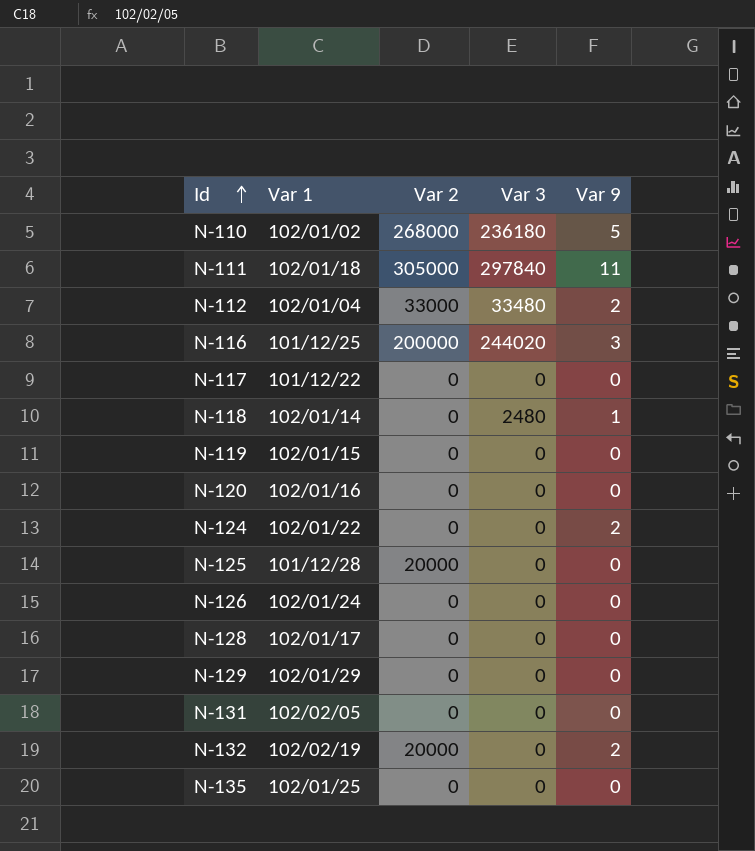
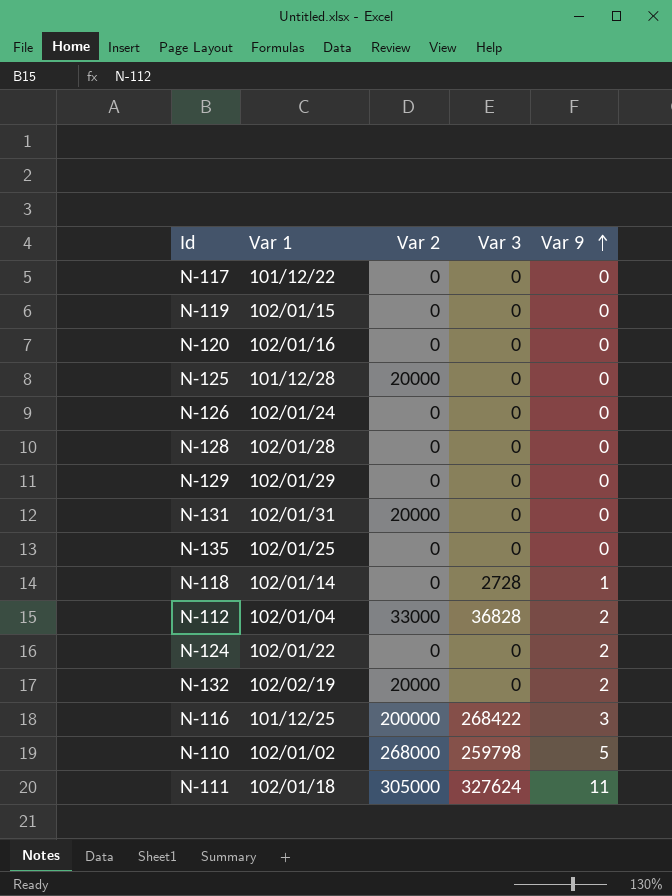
row order: Id ascending -> Var 9 ascending
N-128 | Var 1: 102/01/17 -> 102/01/28
N-131 | Var 1: 102/02/05 -> 102/01/31
N-131 | Var 2: 0 -> 20000
N-118 | Var 3: 2480 -> 2728
N-112 | Var 3: 33480 -> 36828
N-116 | Var 3: 244020 -> 268422
N-110 | Var 3: 236180 -> 259798
N-111 | Var 3: 297840 -> 327624

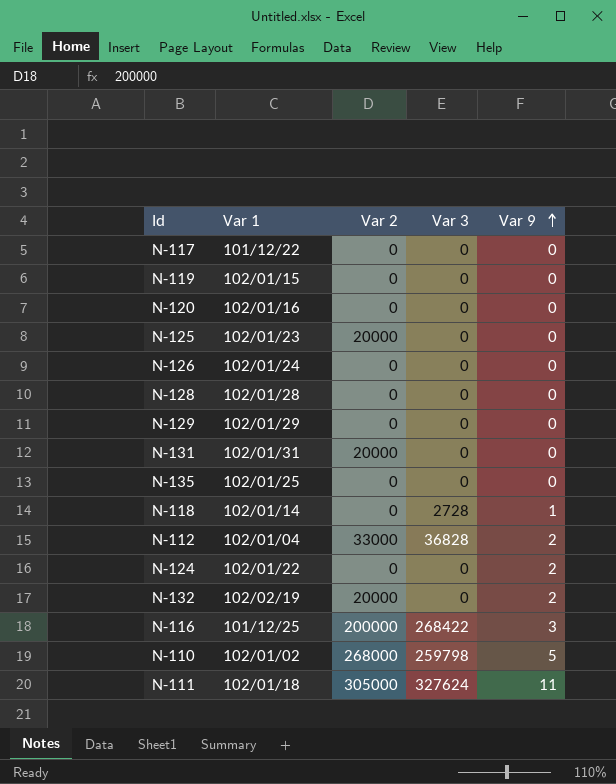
N-125 | Var 1: 101/12/28 -> 102/01/23

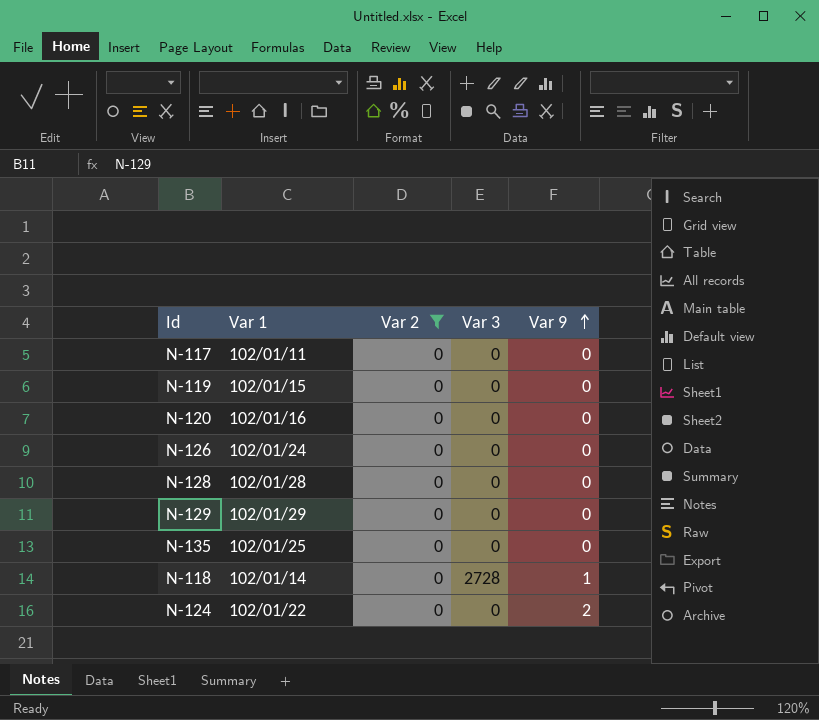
filter: none -> Var 2 = 0
N-117 | Var 1: 101/12/22 -> 102/01/11

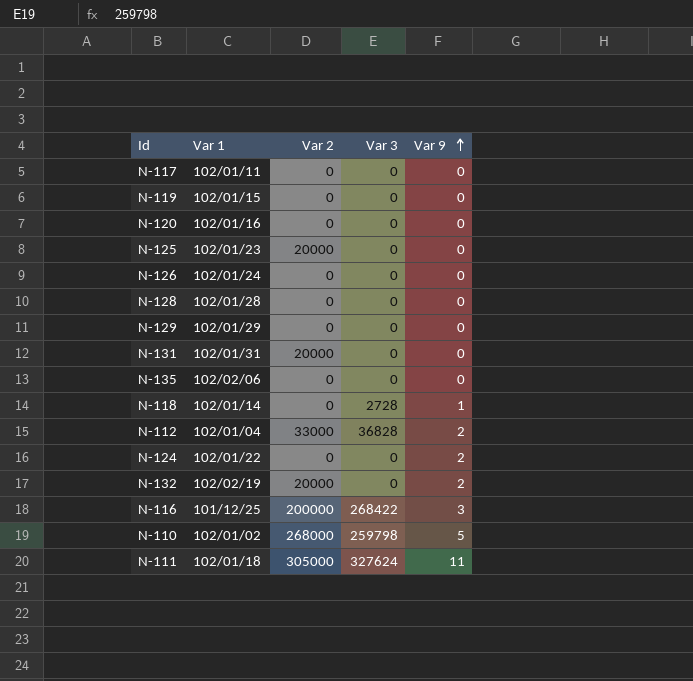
filter: Var 2 = 0 -> none
N-135 | Var 1: 102/01/25 -> 102/02/06

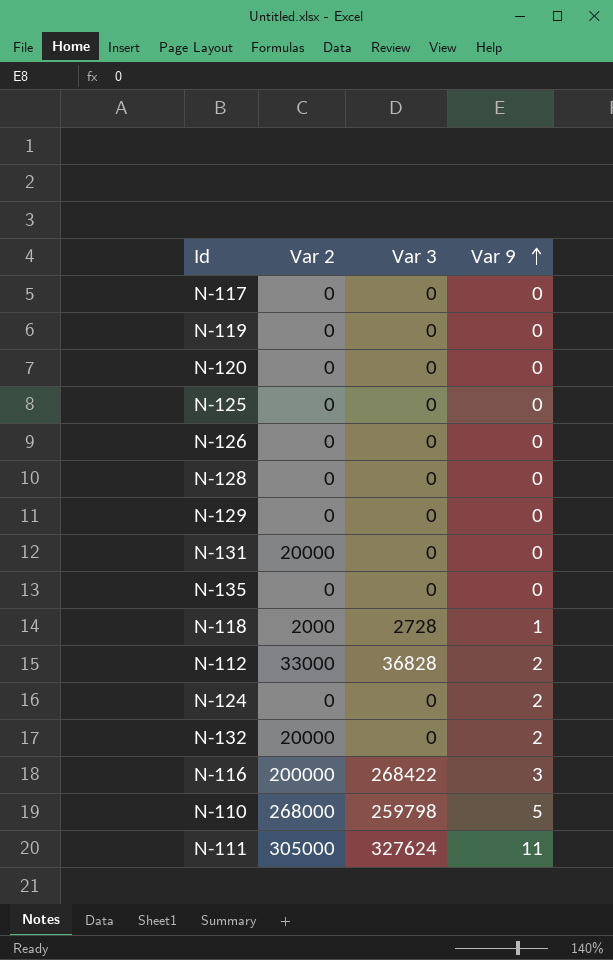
column Var 1 | position: 2 -> none
N-125 | Var 2: 20000 -> 0
N-118 | Var 2: 0 -> 2000

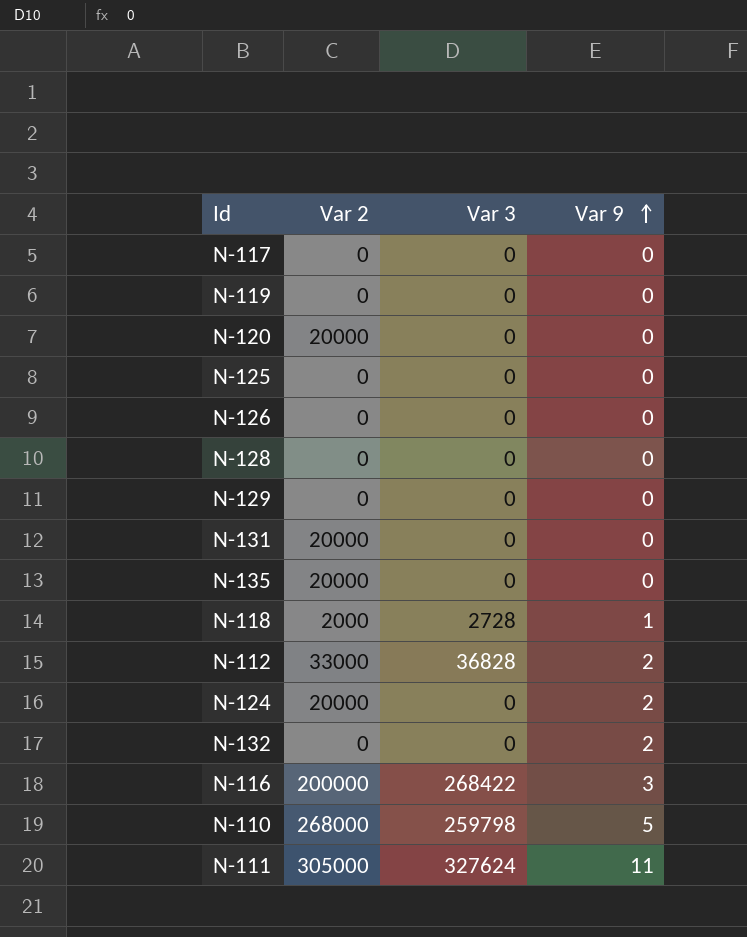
N-120 | Var 2: 0 -> 20000
N-135 | Var 2: 0 -> 20000
N-124 | Var 2: 0 -> 20000
N-132 | Var 2: 20000 -> 0

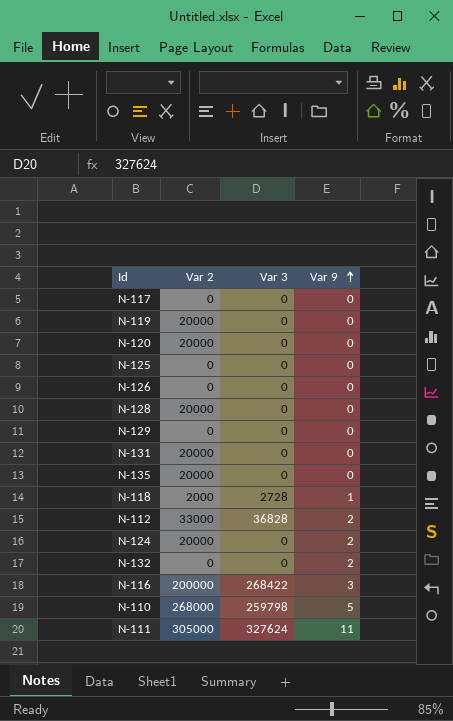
N-119 | Var 2: 0 -> 20000
N-128 | Var 2: 0 -> 20000

